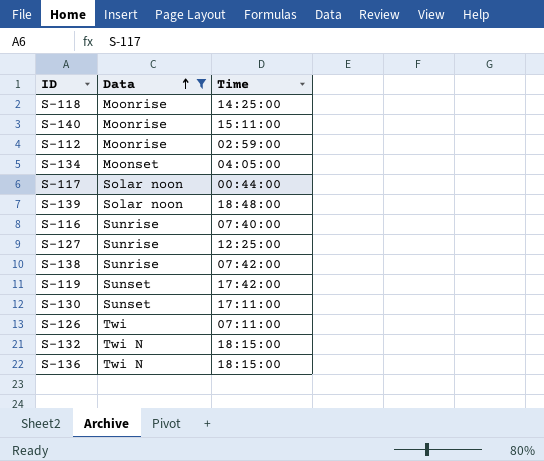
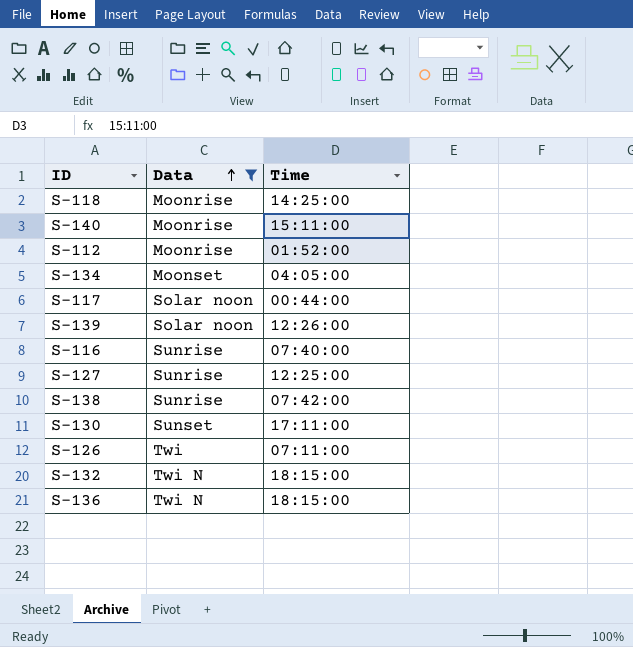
row S-119: Sunset | 17:42:00 -> none
S-112 | Time: 02:59:00 -> 01:52:00
S-139 | Time: 18:48:00 -> 12:26:00

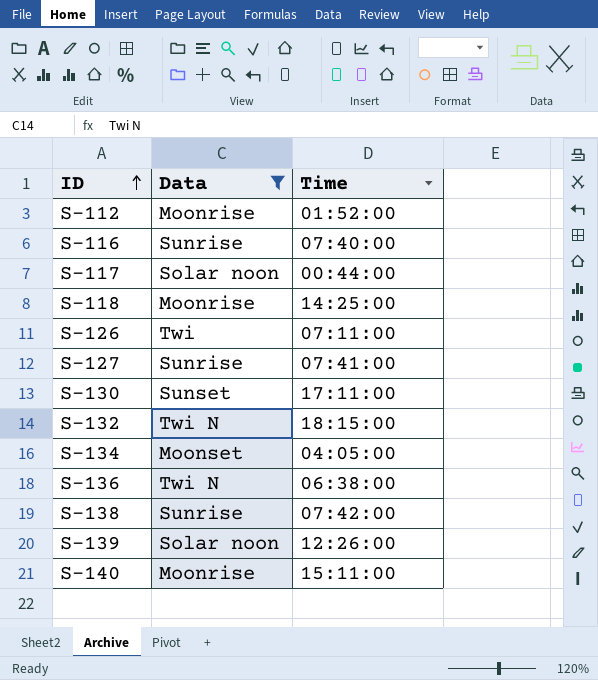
row order: Data ascending -> ID ascending
S-127 | Time: 12:25:00 -> 07:41:00
S-136 | Time: 18:15:00 -> 06:38:00

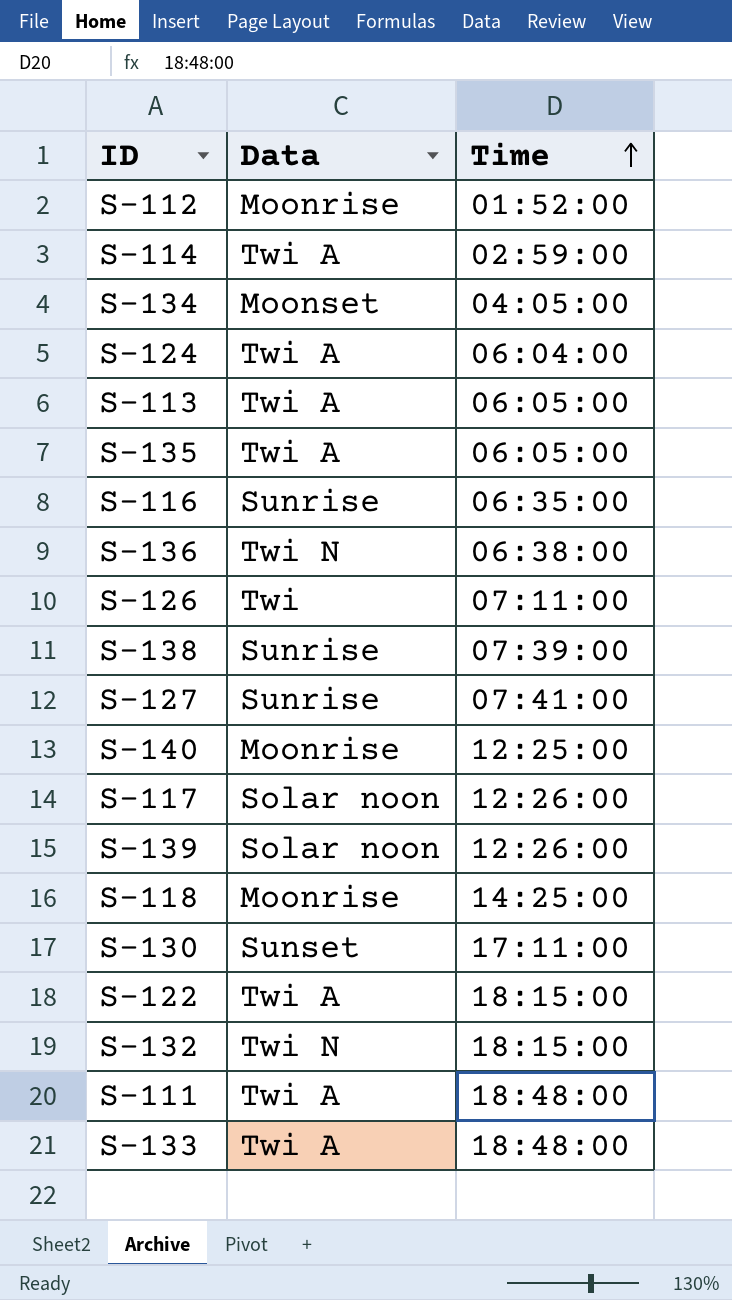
filter: Data != Twi A -> none
row order: ID ascending -> Time ascending
S-116 | Time: 07:40:00 -> 06:35:00
S-138 | Time: 07:42:00 -> 07:39:00
S-140 | Time: 15:11:00 -> 12:25:00
S-117 | Time: 00:44:00 -> 12:26:00

